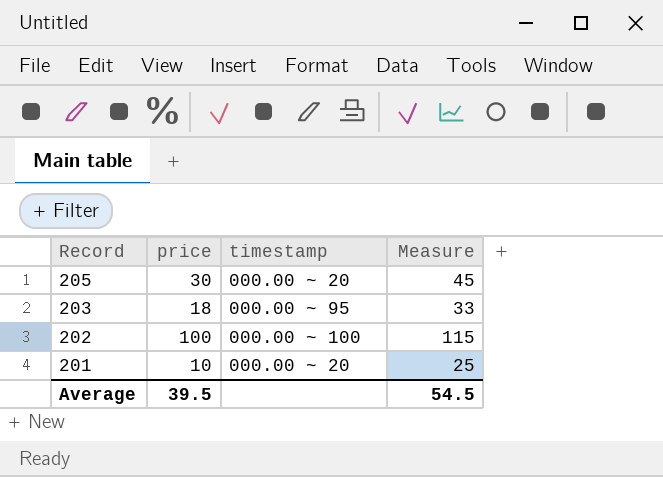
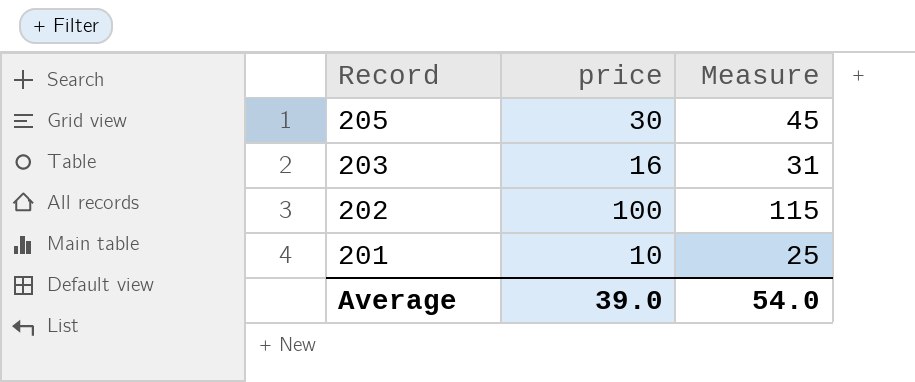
column timestamp | position: 3 -> none
203 | price: 18 -> 16
203 | Measure: 33 -> 31
Average | price: 39.5 -> 39.0
Average | Measure: 54.5 -> 54.0

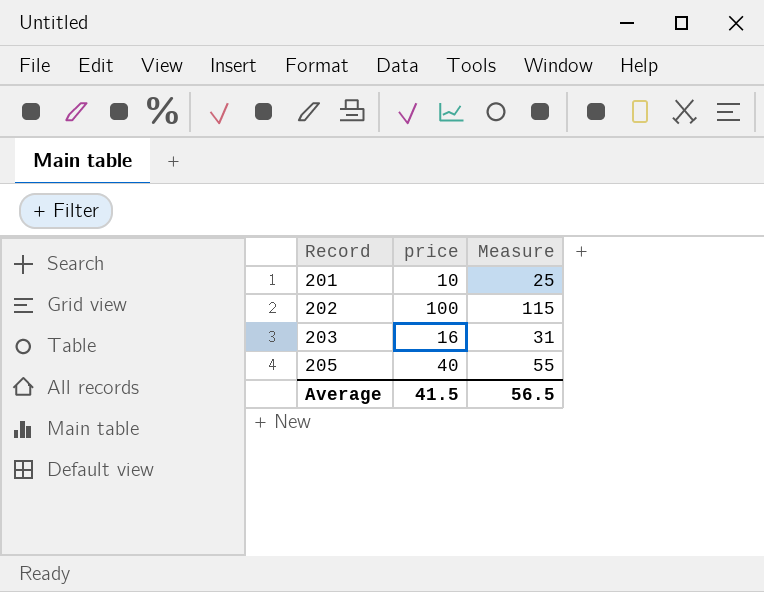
row order: Record descending -> Record ascending
205 | price: 30 -> 40
205 | Measure: 45 -> 55
Average | price: 39.0 -> 41.5
Average | Measure: 54.0 -> 56.5

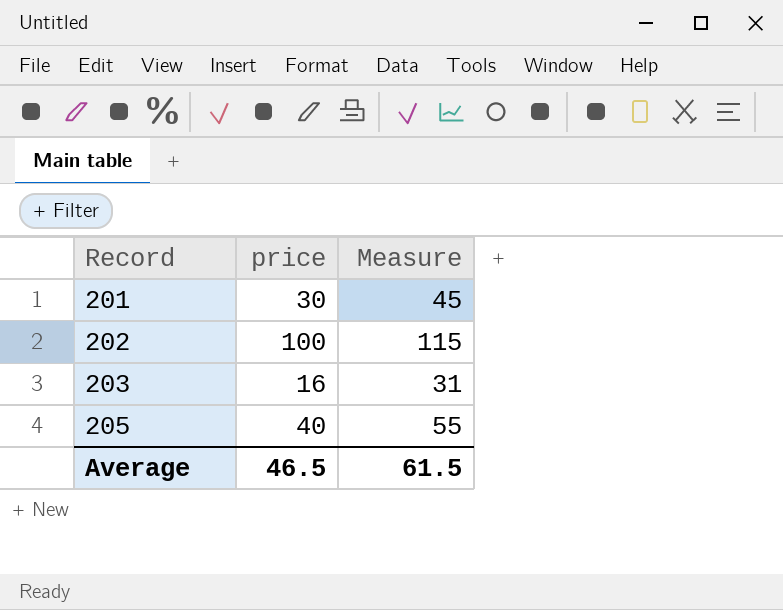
201 | price: 10 -> 30
201 | Measure: 25 -> 45
Average | price: 41.5 -> 46.5
Average | Measure: 56.5 -> 61.5

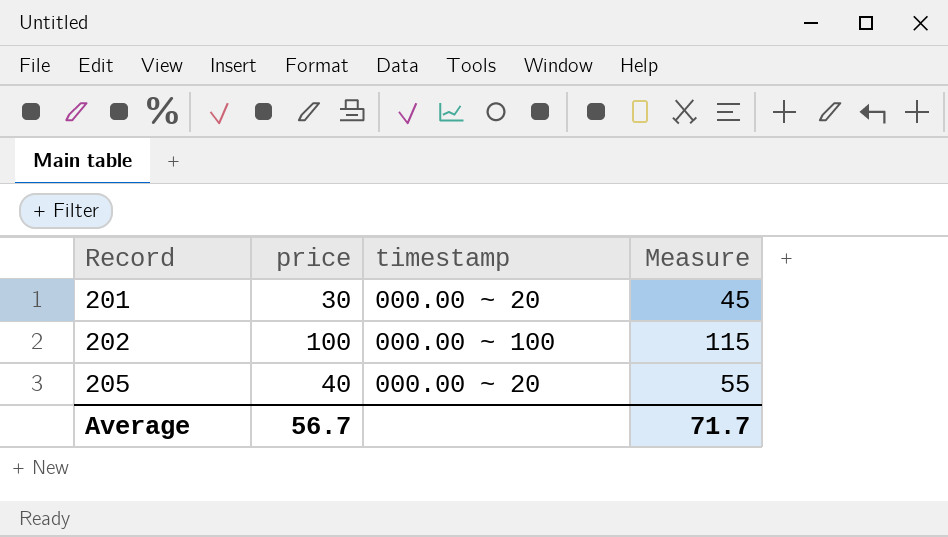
column timestamp | position: none -> 3
row 203: 16 | 31 -> none
Average | price: 46.5 -> 56.7
Average | Measure: 61.5 -> 71.7

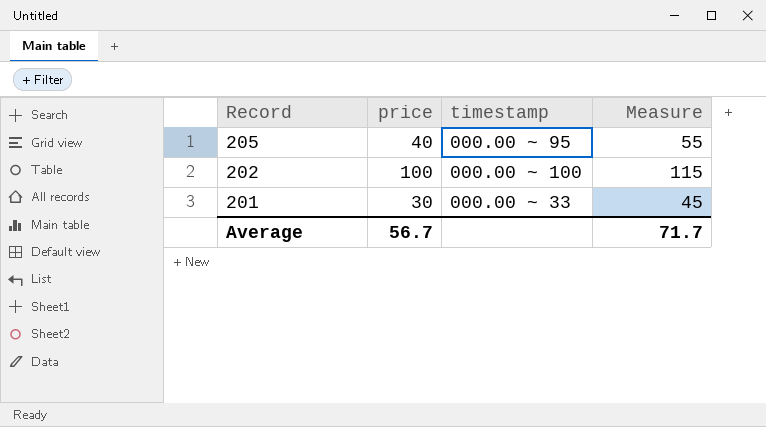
row order: Record ascending -> Record descending
205 | timestamp: 000.00 ~ 20 -> 000.00 ~ 95
201 | timestamp: 000.00 ~ 20 -> 000.00 ~ 33

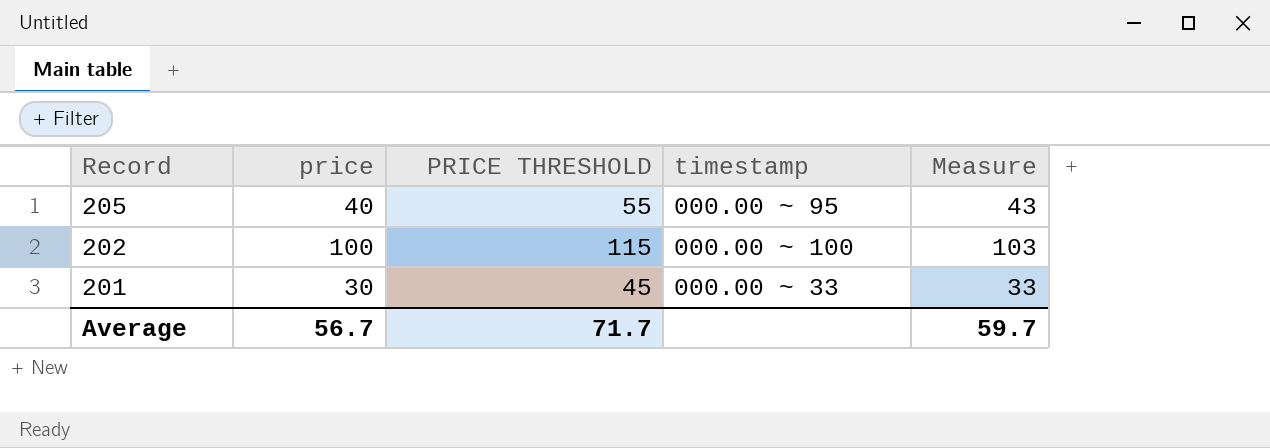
column PRICE THRESHOLD | formula: none -> [price] + 15
column Measure | formula: [price] + 15 -> [price] + 3
Average | Measure: 71.7 -> 59.7

